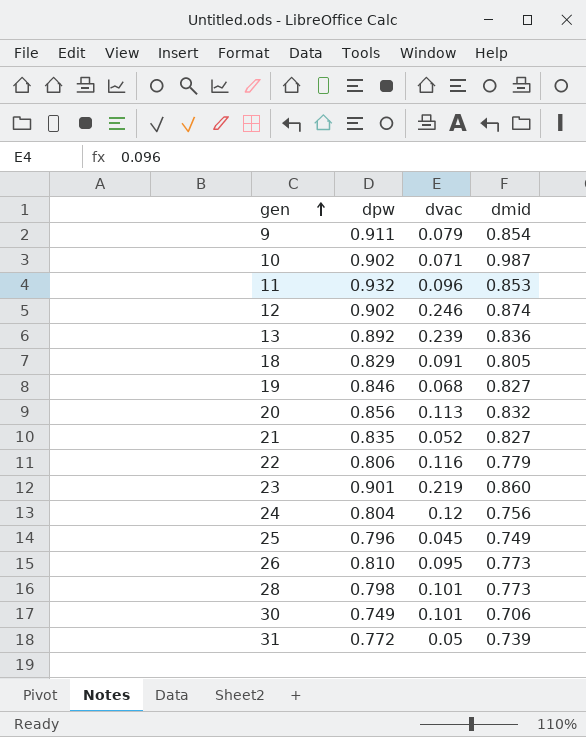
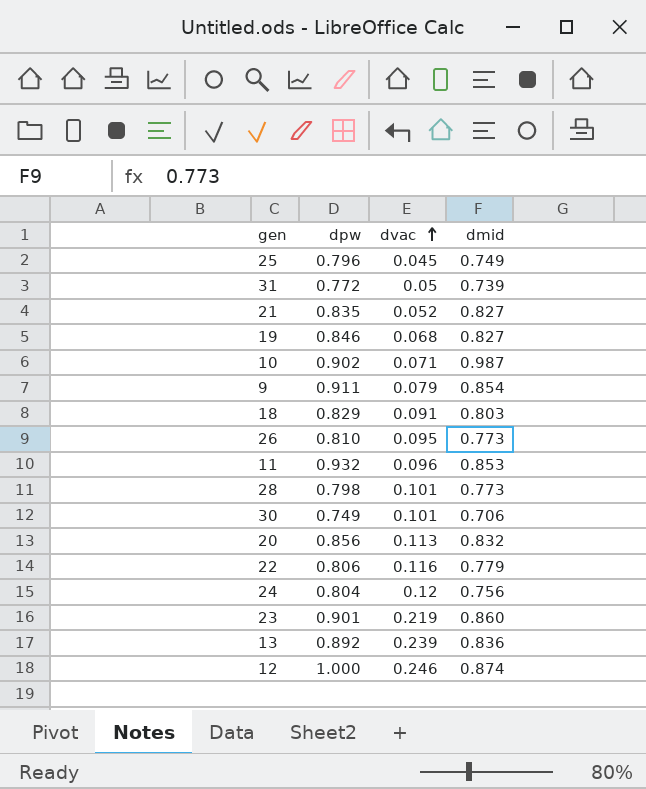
row order: gen ascending -> dvac ascending
18 | dmid: 0.805 -> 0.803
12 | dpw: 0.902 -> 1.000

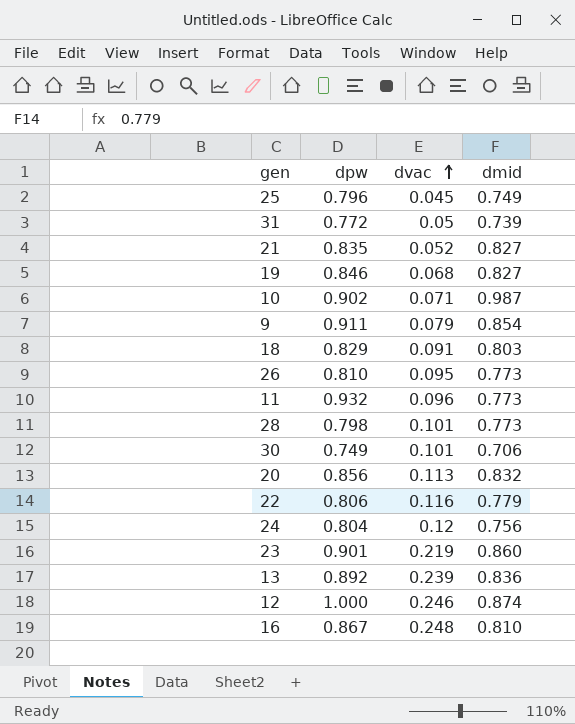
11 | dmid: 0.853 -> 0.773
row 16: none -> 0.867 | 0.248 | 0.810

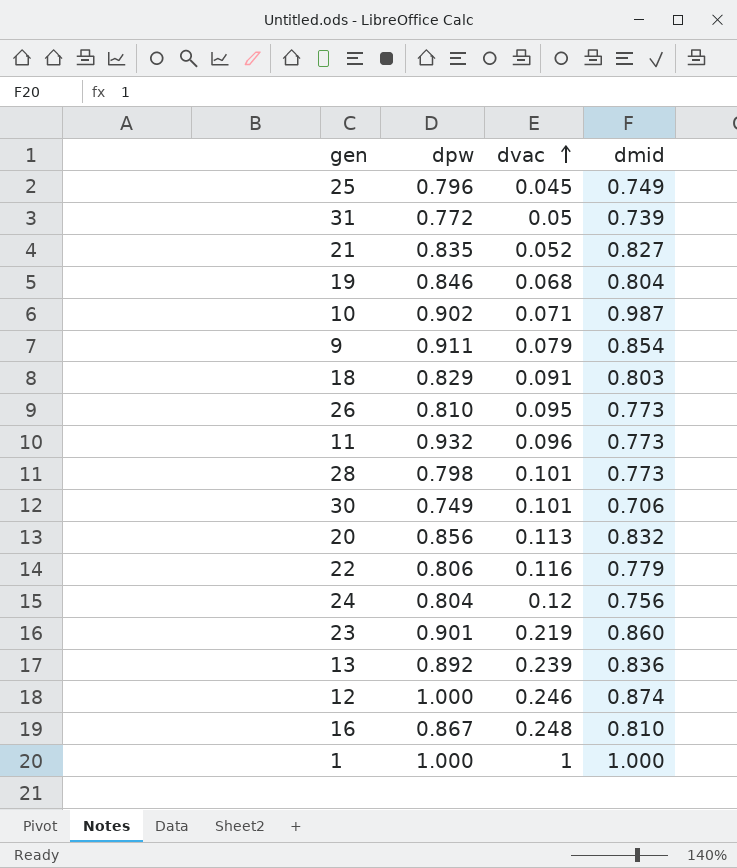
19 | dmid: 0.827 -> 0.804
row 1: none -> 1.000 | 1 | 1.000

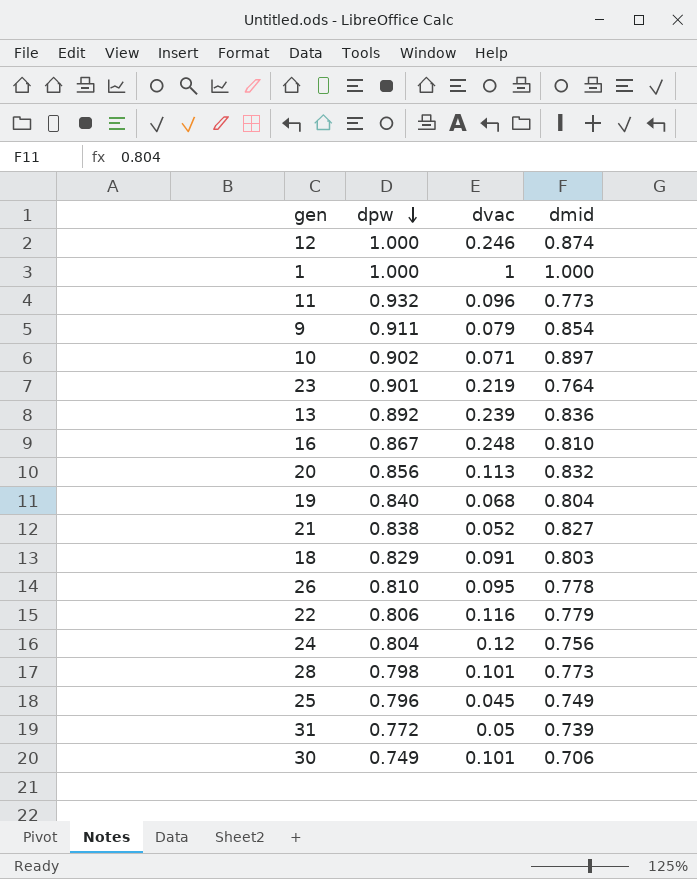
row order: dvac ascending -> dpw descending
10 | dmid: 0.987 -> 0.897
23 | dmid: 0.860 -> 0.764
19 | dpw: 0.846 -> 0.840
21 | dpw: 0.835 -> 0.838
26 | dmid: 0.773 -> 0.778

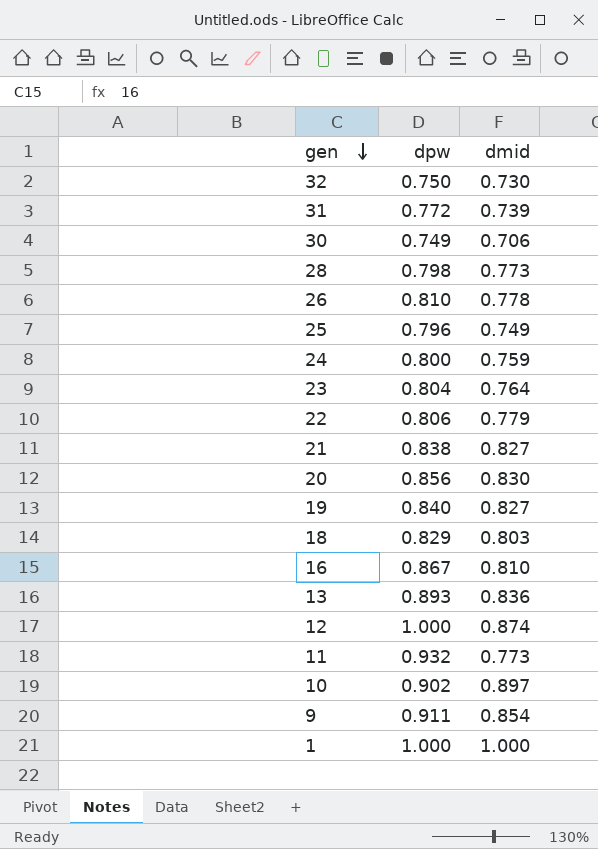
row order: dpw descending -> gen descending
column dvac | position: 3 -> none
row 32: none -> 0.750 | 0.730
24 | dpw: 0.804 -> 0.800
24 | dmid: 0.756 -> 0.759
23 | dpw: 0.901 -> 0.804
20 | dmid: 0.832 -> 0.830
19 | dmid: 0.804 -> 0.827
13 | dpw: 0.892 -> 0.893

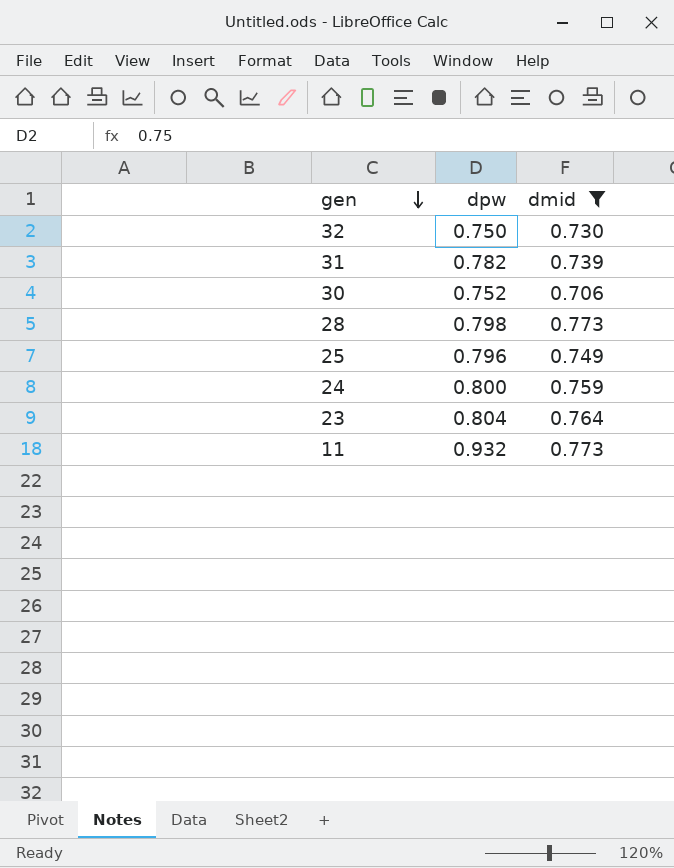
filter: none -> dmid <= 0.773
31 | dpw: 0.772 -> 0.782
30 | dpw: 0.749 -> 0.752

